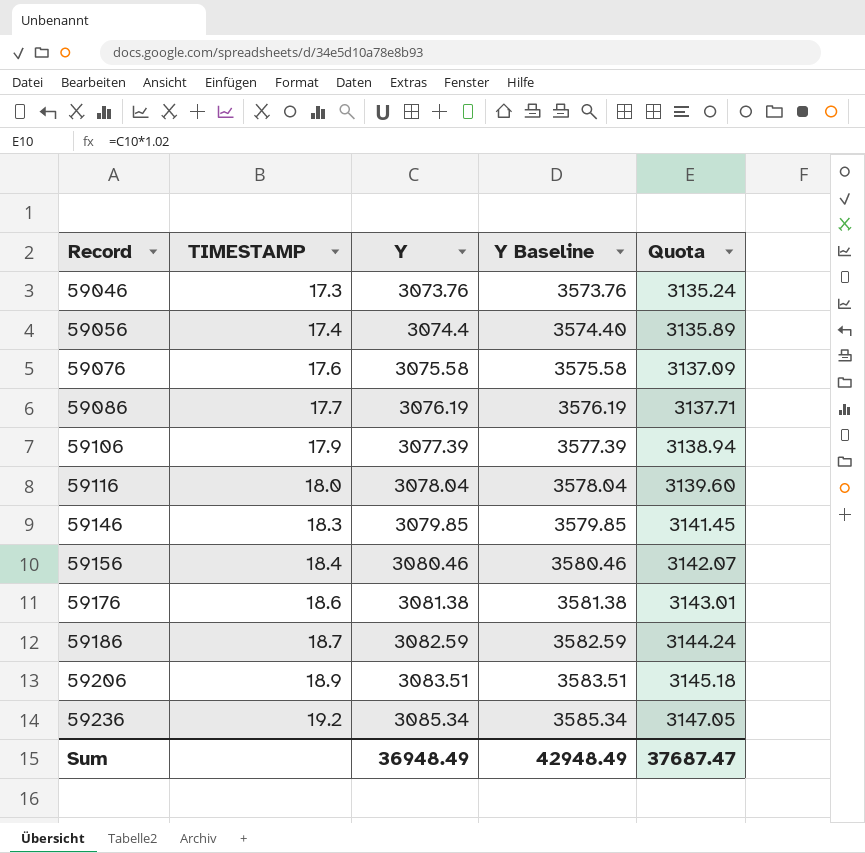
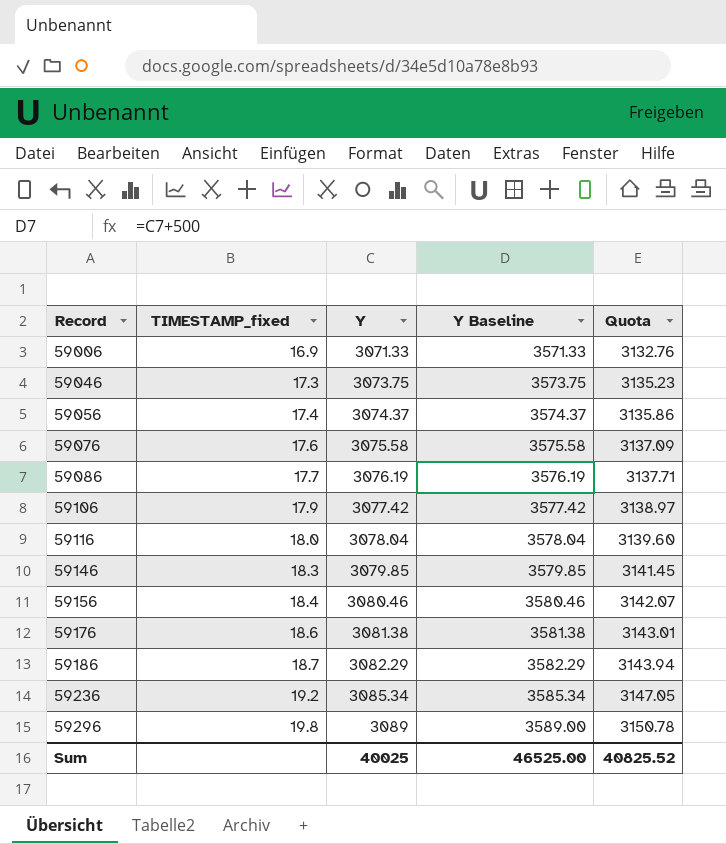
column name: TIMESTAMP -> TIMESTAMP_fixed
row 59206: 18.9 | 3083.51 | 3583.51 | 3145.18 -> none
row 59006: none -> 16.9 | 3071.33 | 3571.33 | 3132.76
59046 | Y: 3073.76 -> 3073.75
59046 | Y Baseline: 3573.76 -> 3573.75
59046 | Quota: 3135.24 -> 3135.23
59056 | Y: 3074.4 -> 3074.37
59056 | Y Baseline: 3574.40 -> 3574.37
59056 | Quota: 3135.89 -> 3135.86
59106 | Y: 3077.39 -> 3077.42
59106 | Y Baseline: 3577.39 -> 3577.42
59106 | Quota: 3138.94 -> 3138.97
59186 | Y: 3082.59 -> 3082.29
59186 | Y Baseline: 3582.59 -> 3582.29
59186 | Quota: 3144.24 -> 3143.94
row 59296: none -> 19.8 | 3089 | 3589.00 | 3150.78
Sum | Y: 36948.49 -> 40025
Sum | Y Baseline: 42948.49 -> 46525.00
Sum | Quota: 37687.47 -> 40825.52

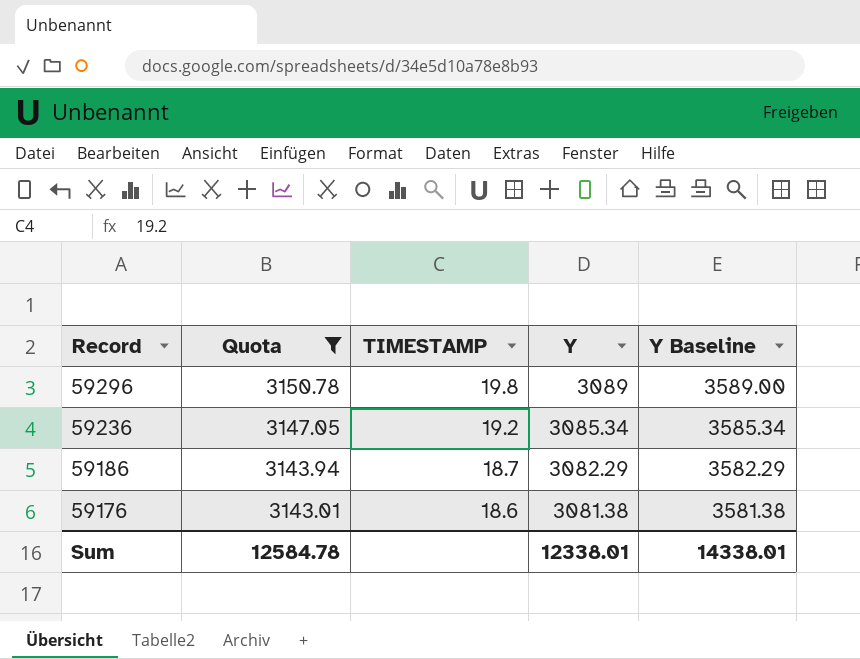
filter: none -> Quota >= 3143.01
row order: Record ascending -> Record descending
column Quota | position: 5 -> 2
column name: TIMESTAMP_fixed -> TIMESTAMP
Sum | Quota: 40825.52 -> 12584.78
Sum | Y: 40025 -> 12338.01
Sum | Y Baseline: 46525.00 -> 14338.01

